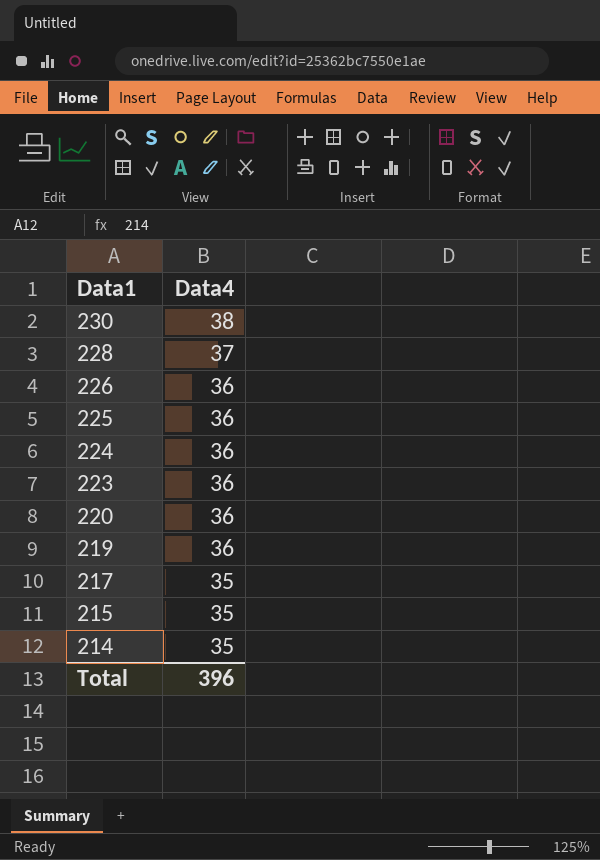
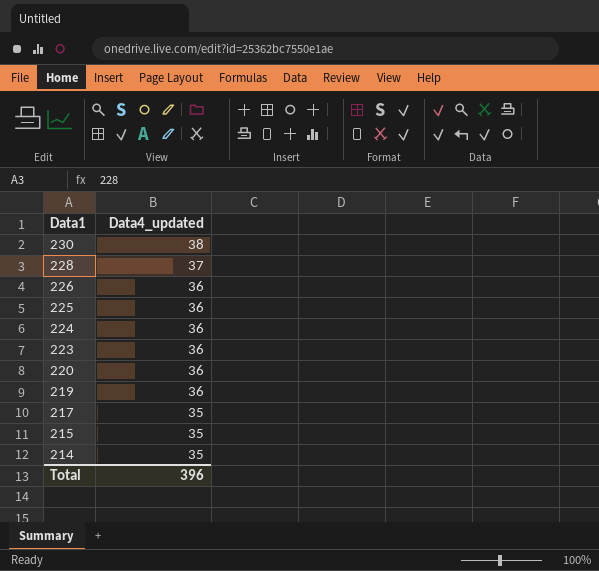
column name: Data4 -> Data4_updated

